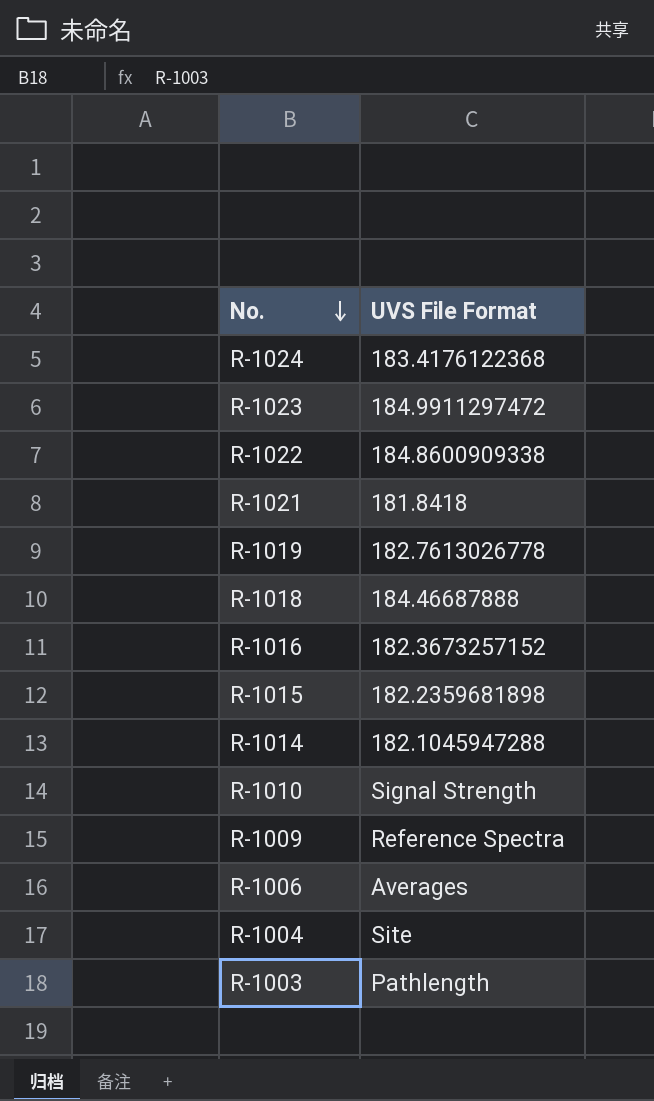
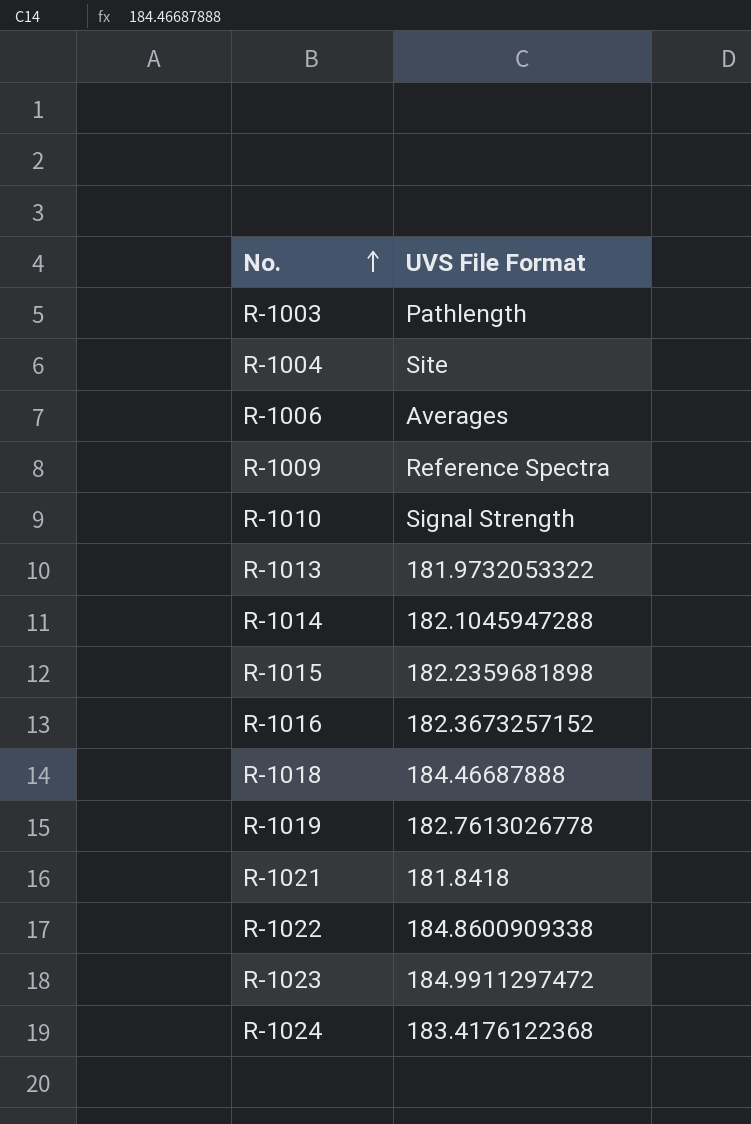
row order: No. descending -> No. ascending
row R-1013: none -> 181.9732053322

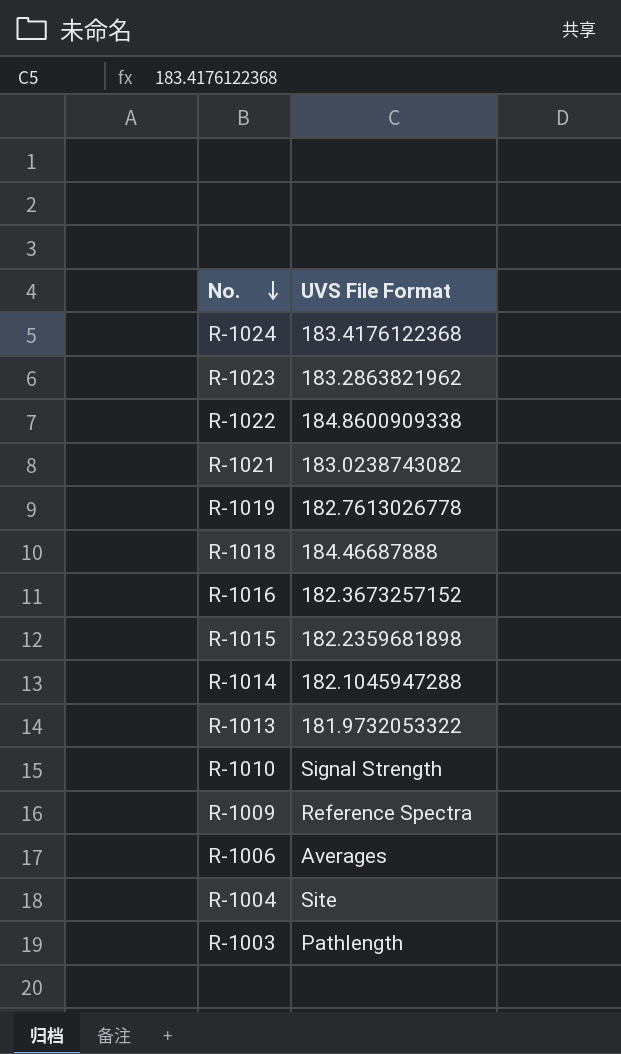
row order: No. ascending -> No. descending
R-1023 | UVS File Format: 184.9911297472 -> 183.2863821962
R-1021 | UVS File Format: 181.8418 -> 183.0238743082

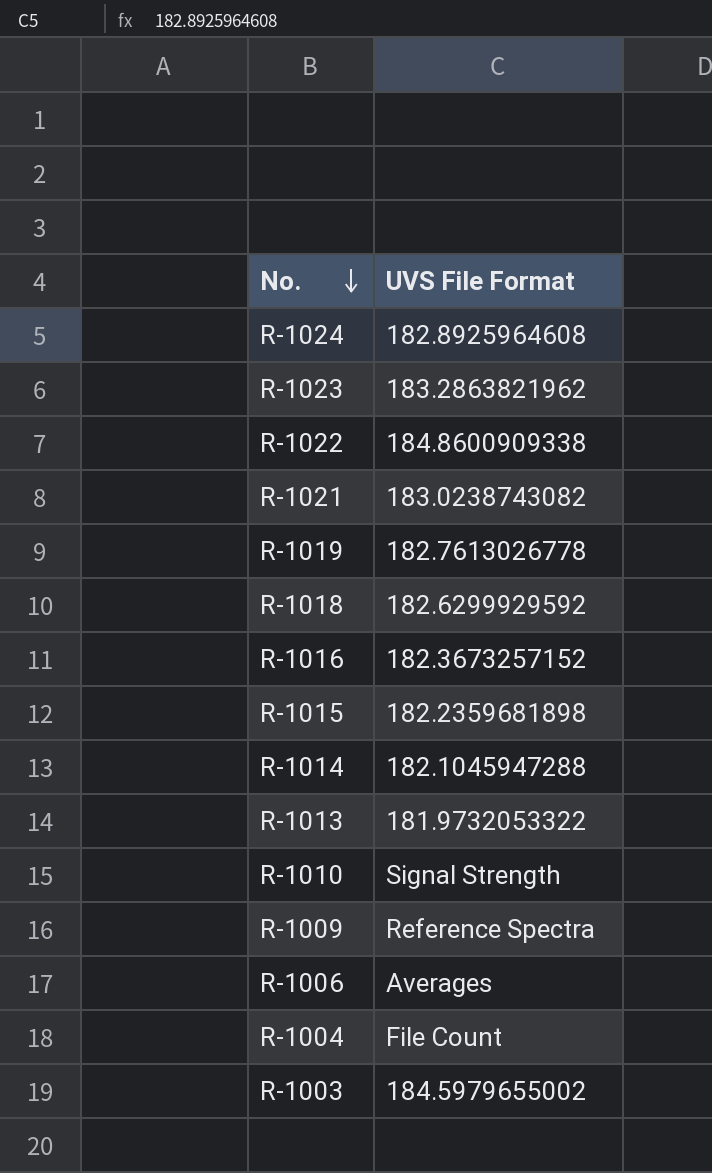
R-1024 | UVS File Format: 183.4176122368 -> 182.8925964608
R-1018 | UVS File Format: 184.46687888 -> 182.6299929592
R-1004 | UVS File Format: Site -> File Count
R-1003 | UVS File Format: Pathlength -> 184.5979655002

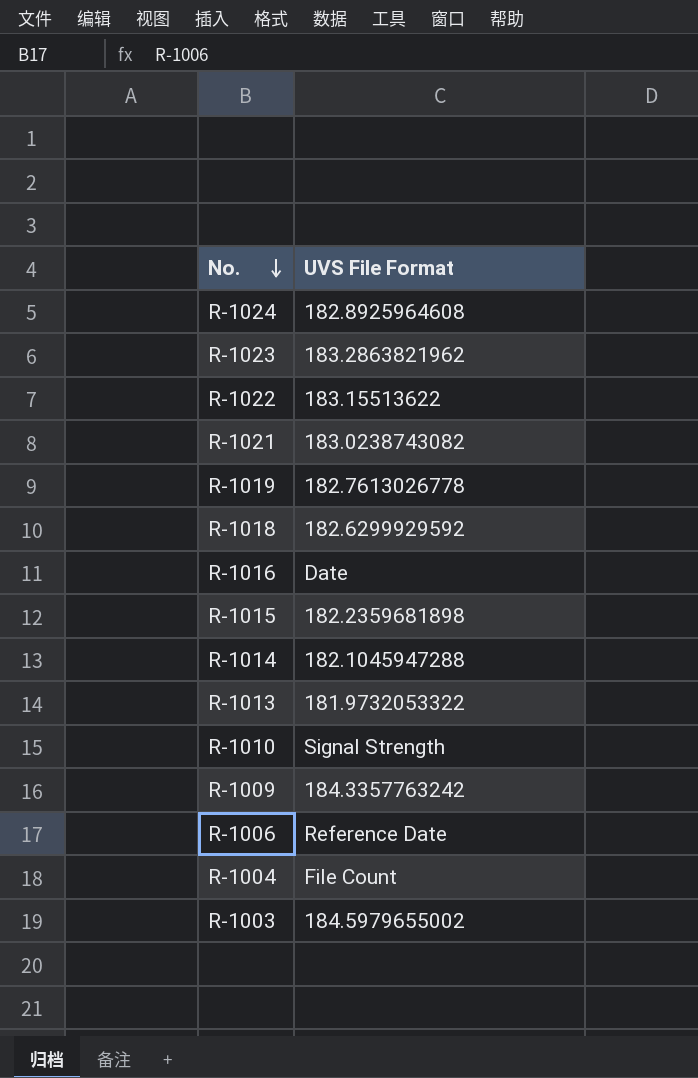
R-1022 | UVS File Format: 184.8600909338 -> 183.15513622
R-1016 | UVS File Format: 182.3673257152 -> Date
R-1009 | UVS File Format: Reference Spectra -> 184.3357763242
R-1006 | UVS File Format: Averages -> Reference Date

